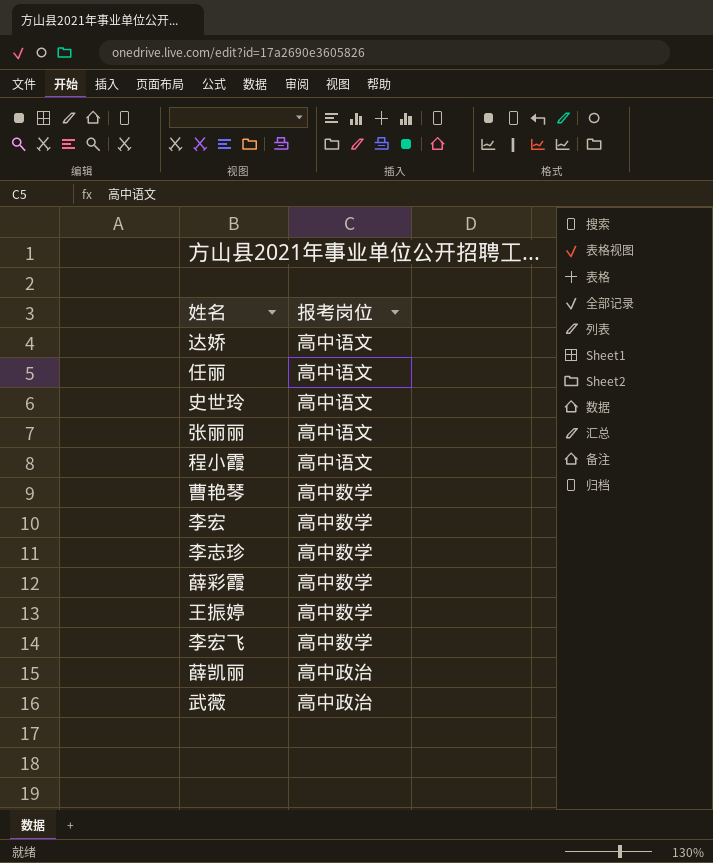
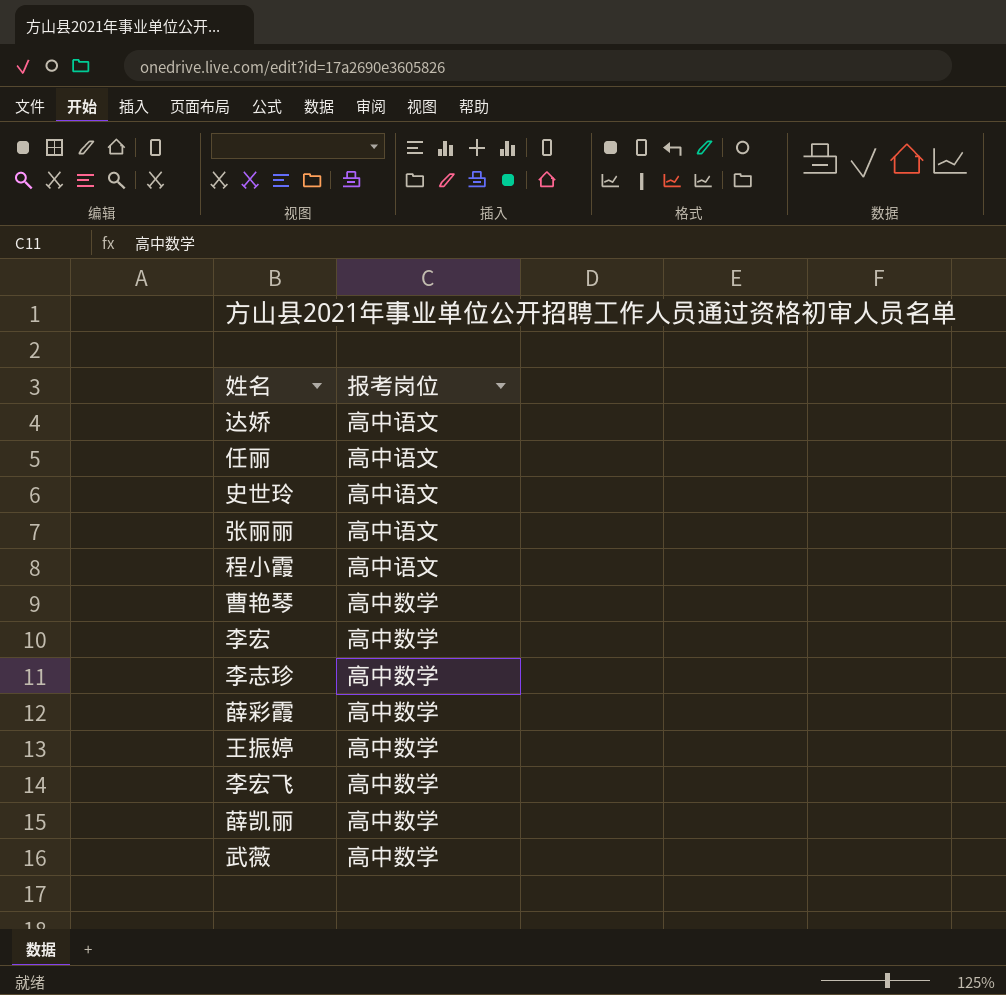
薛凯丽 | 报考岗位: 高中政治 -> 高中数学
武薇 | 报考岗位: 高中政治 -> 高中数学

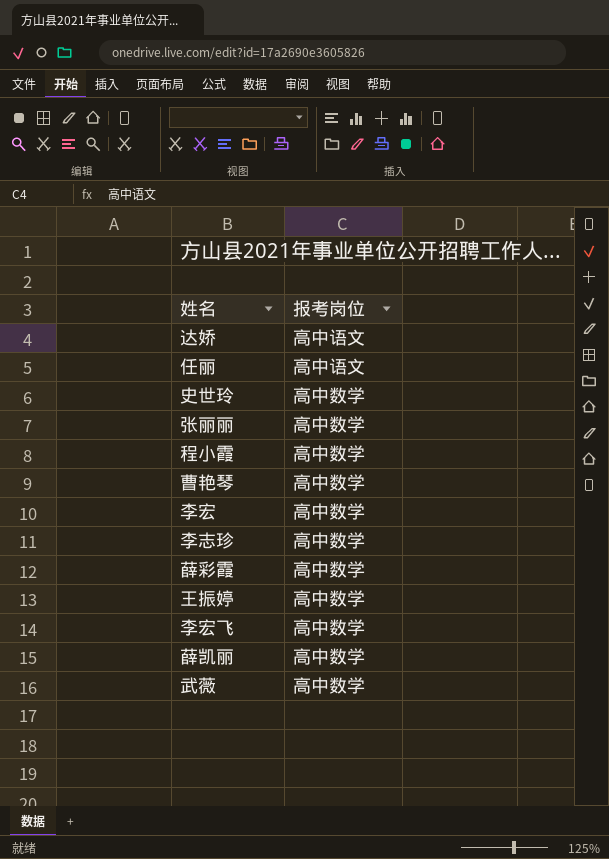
史世玲 | 报考岗位: 高中语文 -> 高中数学
张丽丽 | 报考岗位: 高中语文 -> 高中数学
程小霞 | 报考岗位: 高中语文 -> 高中数学

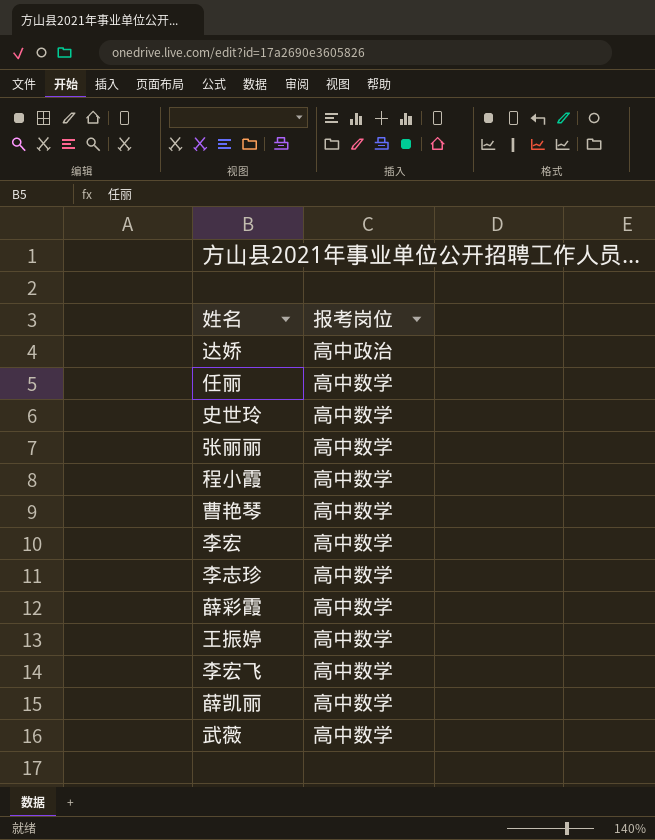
达娇 | 报考岗位: 高中语文 -> 高中政治
任丽 | 报考岗位: 高中语文 -> 高中数学

